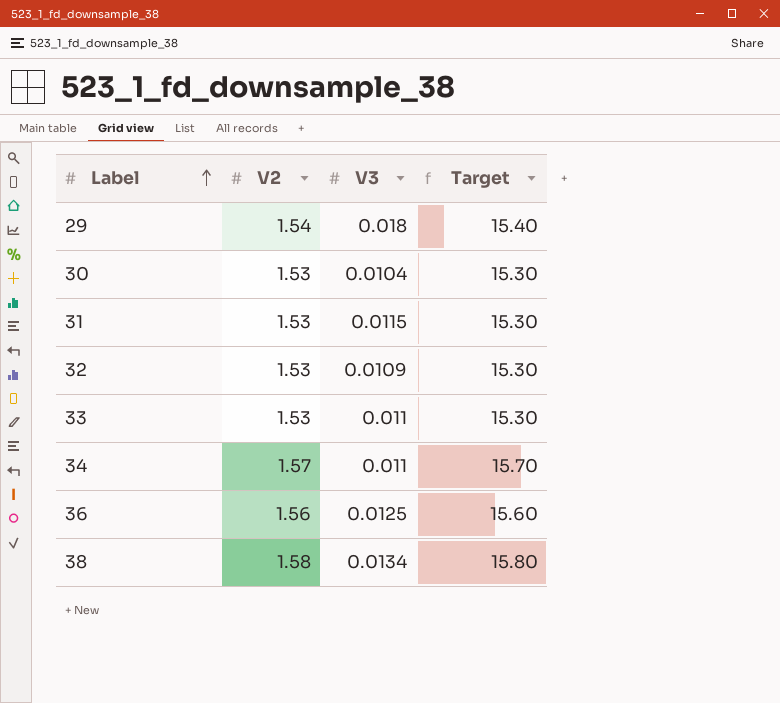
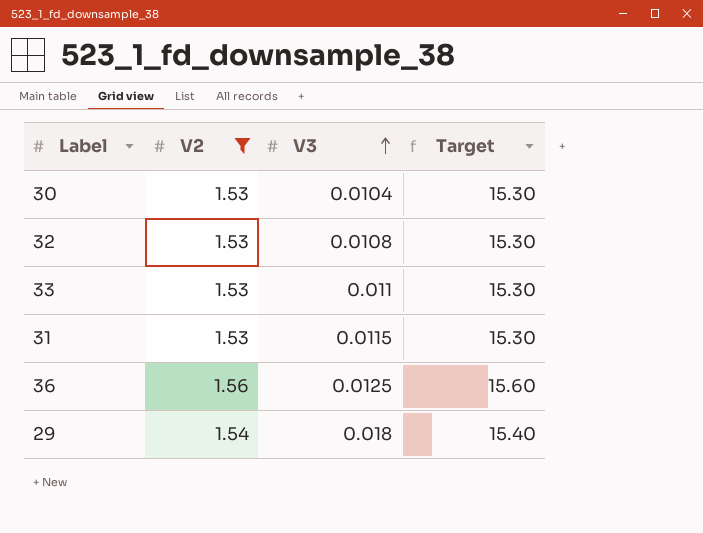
filter: none -> V2 <= 1.56
row order: Label ascending -> V3 ascending
32 | V3: 0.0109 -> 0.0108

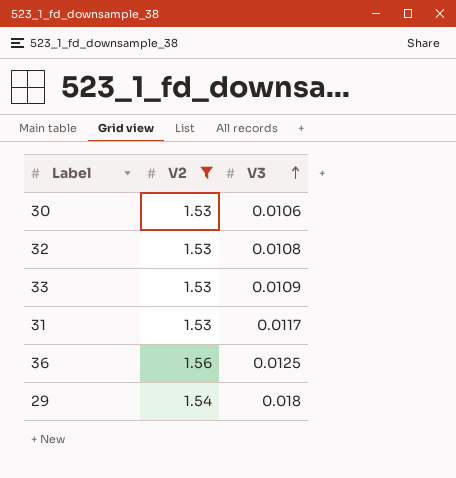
column Target | formula: [V2] * 10 -> none
30 | V3: 0.0104 -> 0.0106
33 | V3: 0.011 -> 0.0109
31 | V3: 0.0115 -> 0.0117

